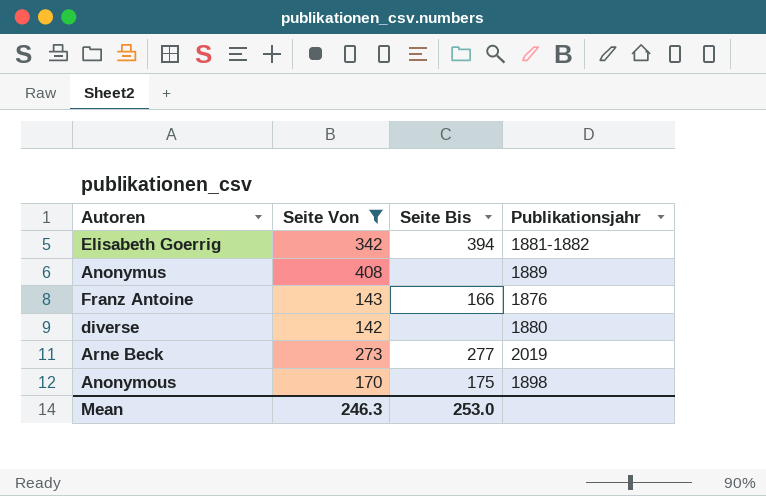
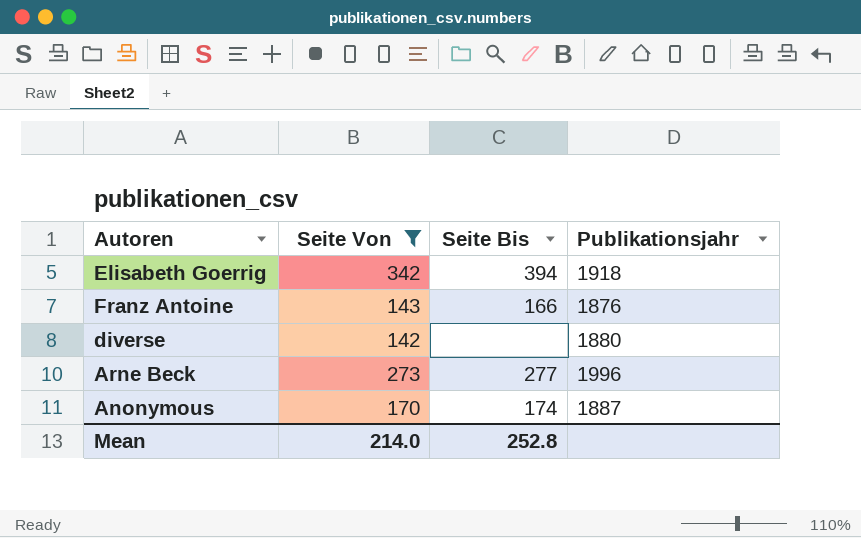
row Anonymus: 408 | none | 1889 -> none
Elisabeth Goerrig | Publikationsjahr: 1881-1882 -> 1918
Arne Beck | Publikationsjahr: 2019 -> 1996
Anonymous | Seite Bis: 175 -> 174
Anonymous | Publikationsjahr: 1898 -> 1887
Mean | Seite Von: 246.3 -> 214.0
Mean | Seite Bis: 253.0 -> 252.8

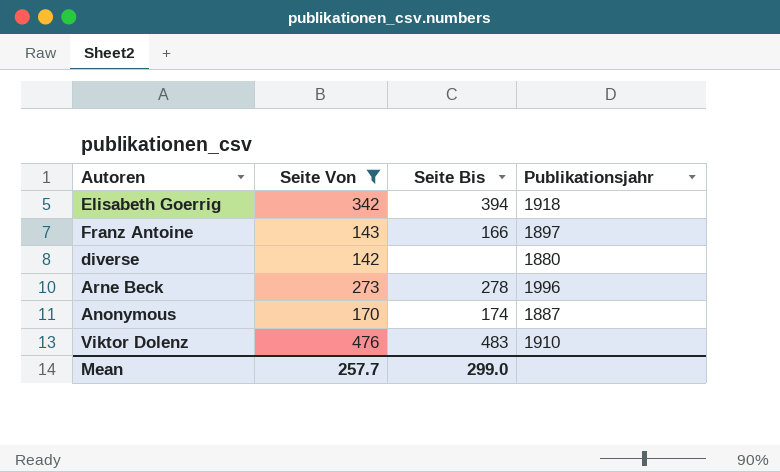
Franz Antoine | Publikationsjahr: 1876 -> 1897
Arne Beck | Seite Bis: 277 -> 278
row Viktor Dolenz: none -> 476 | 483 | 1910
Mean | Seite Von: 214.0 -> 257.7
Mean | Seite Bis: 252.8 -> 299.0

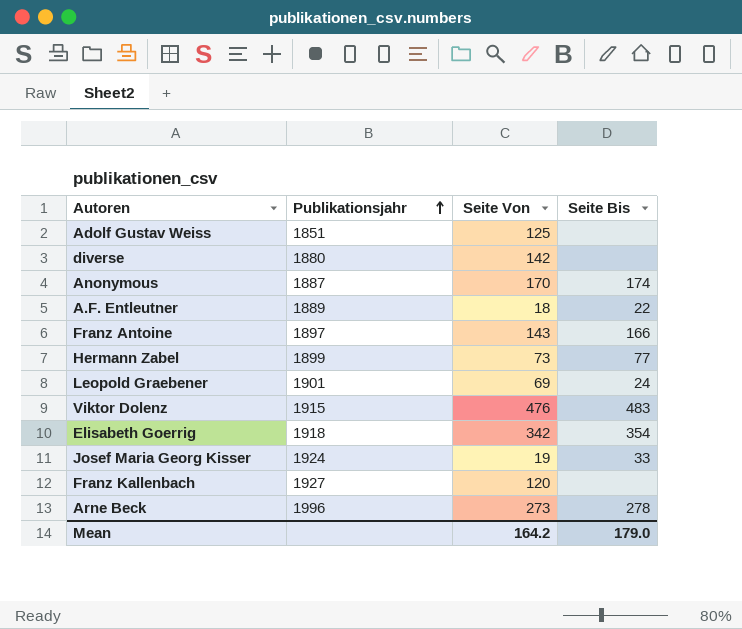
filter: Seite Von >= 142 -> none
row order: none -> Publikationsjahr ascending
column Publikationsjahr | position: 4 -> 2
Viktor Dolenz | Publikationsjahr: 1910 -> 1915
Elisabeth Goerrig | Seite Bis: 394 -> 354
Mean | Seite Von: 257.7 -> 164.2
Mean | Seite Bis: 299.0 -> 179.0

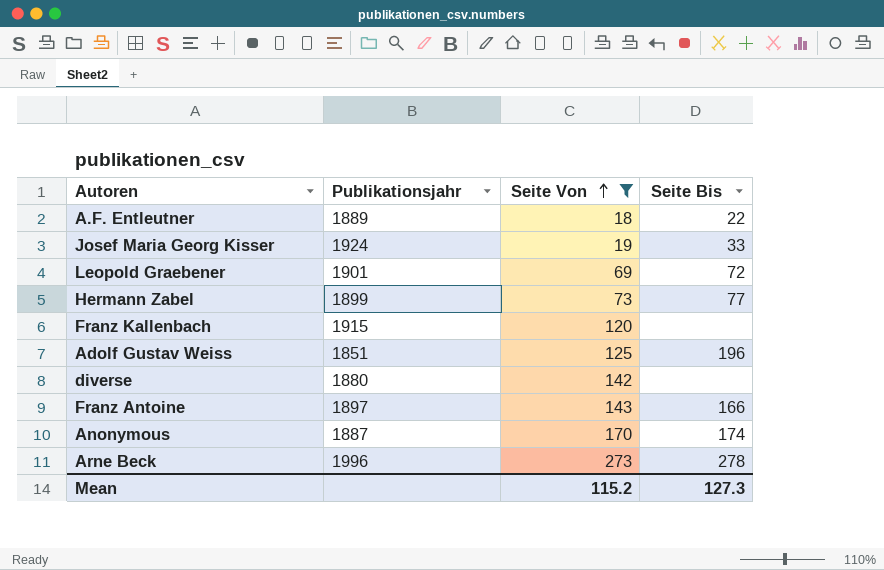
filter: none -> Seite Von <= 273
row order: Publikationsjahr ascending -> Seite Von ascending
Leopold Graebener | Seite Bis: 24 -> 72
Franz Kallenbach | Publikationsjahr: 1927 -> 1915
Adolf Gustav Weiss | Seite Bis: none -> 196
Mean | Seite Von: 164.2 -> 115.2
Mean | Seite Bis: 179.0 -> 127.3

